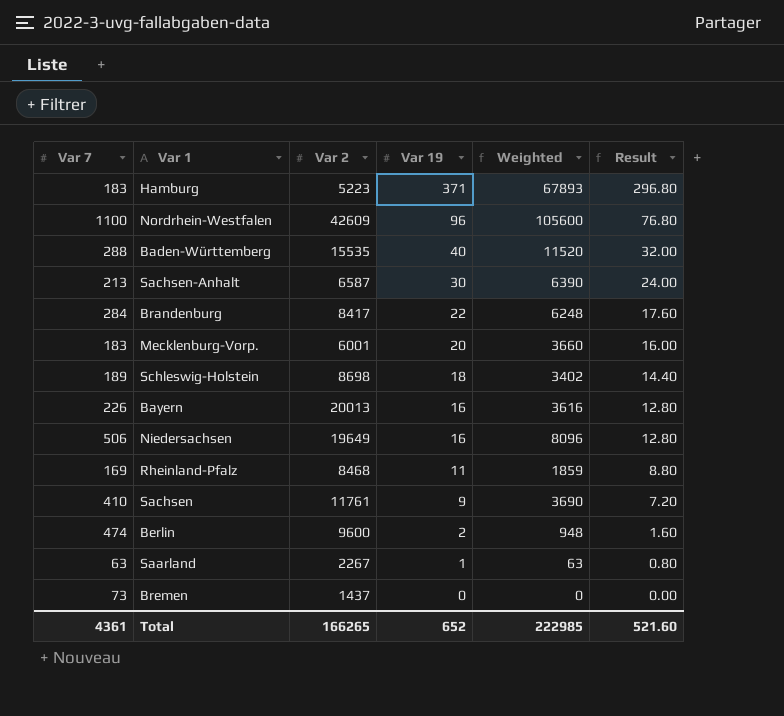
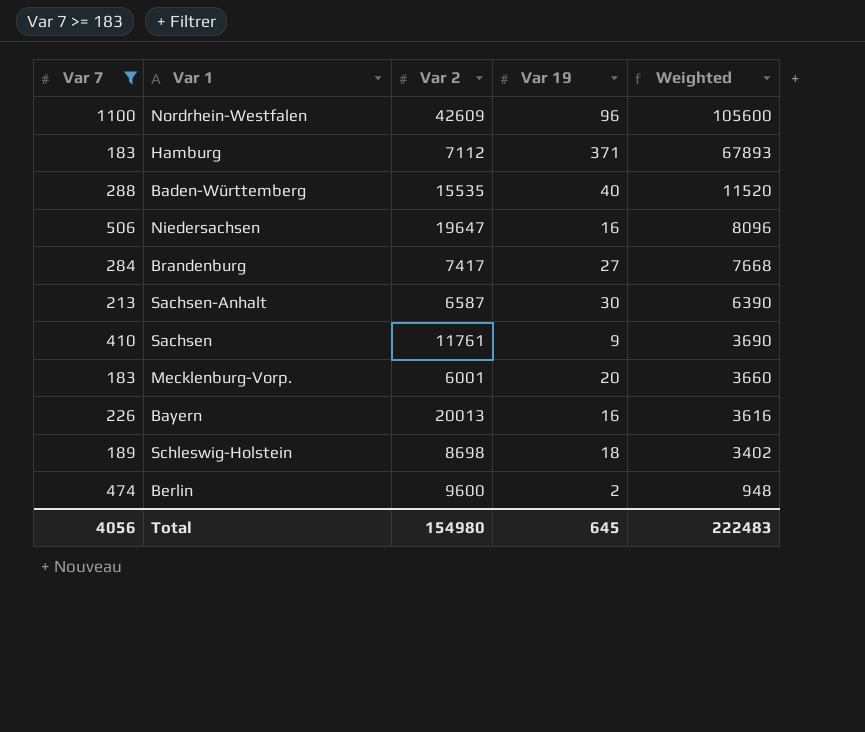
filter: none -> Var 7 >= 183
row order: Var 19 descending -> Weighted descending
column Result | formula: [Var 19] * 0.8 -> none
Hamburg | Var 2: 5223 -> 7112
Niedersachsen | Var 2: 19649 -> 19647
Brandenburg | Var 2: 8417 -> 7417
Brandenburg | Var 19: 22 -> 27
Brandenburg | Weighted: 6248 -> 7668
Total | Var 7: 4361 -> 4056
Total | Var 2: 166265 -> 154980
Total | Var 19: 652 -> 645
Total | Weighted: 222985 -> 222483

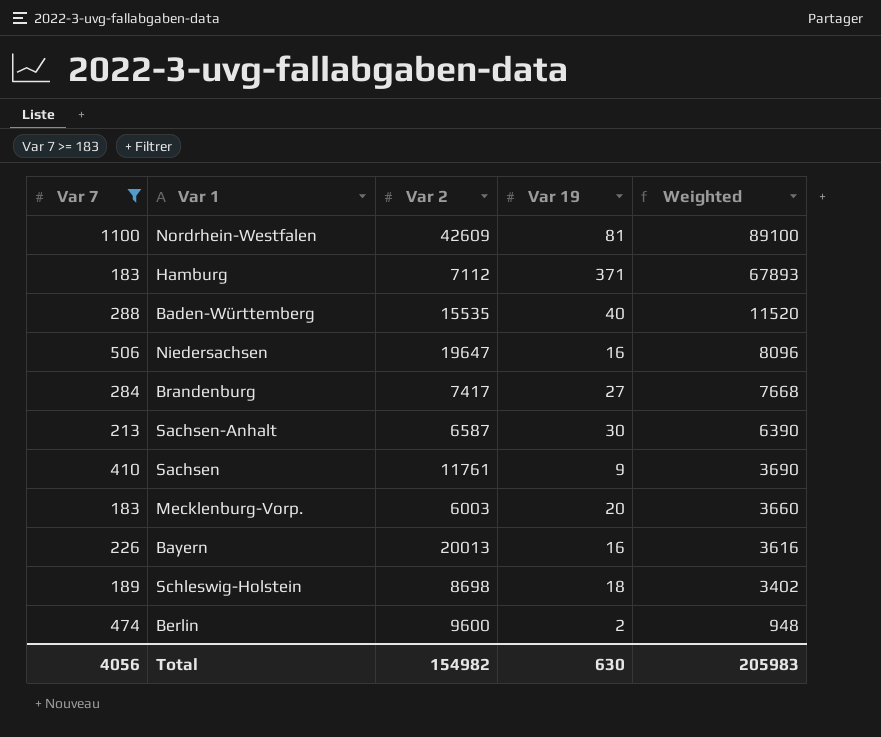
Nordrhein-Westfalen | Var 19: 96 -> 81
Nordrhein-Westfalen | Weighted: 105600 -> 89100
Mecklenburg-Vorp. | Var 2: 6001 -> 6003
Total | Var 2: 154980 -> 154982
Total | Var 19: 645 -> 630
Total | Weighted: 222483 -> 205983

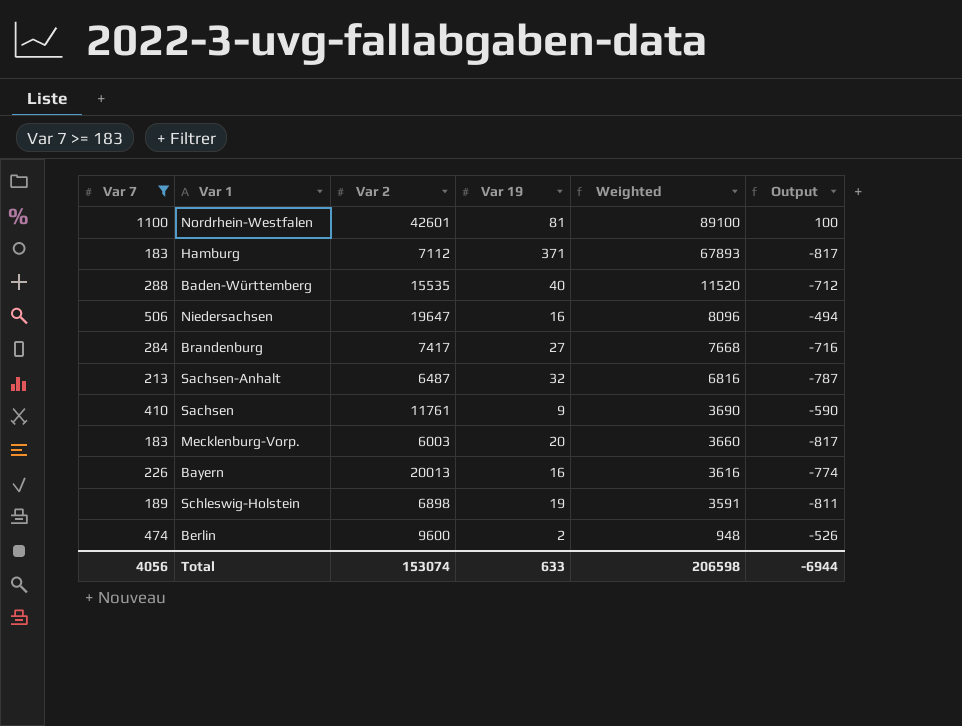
column Output | formula: none -> [Var 7] - 1000
Nordrhein-Westfalen | Var 2: 42609 -> 42601
Sachsen-Anhalt | Var 2: 6587 -> 6487
Sachsen-Anhalt | Var 19: 30 -> 32
Sachsen-Anhalt | Weighted: 6390 -> 6816
Schleswig-Holstein | Var 2: 8698 -> 6898
Schleswig-Holstein | Var 19: 18 -> 19
Schleswig-Holstein | Weighted: 3402 -> 3591
Total | Var 2: 154982 -> 153074
Total | Var 19: 630 -> 633
Total | Weighted: 205983 -> 206598

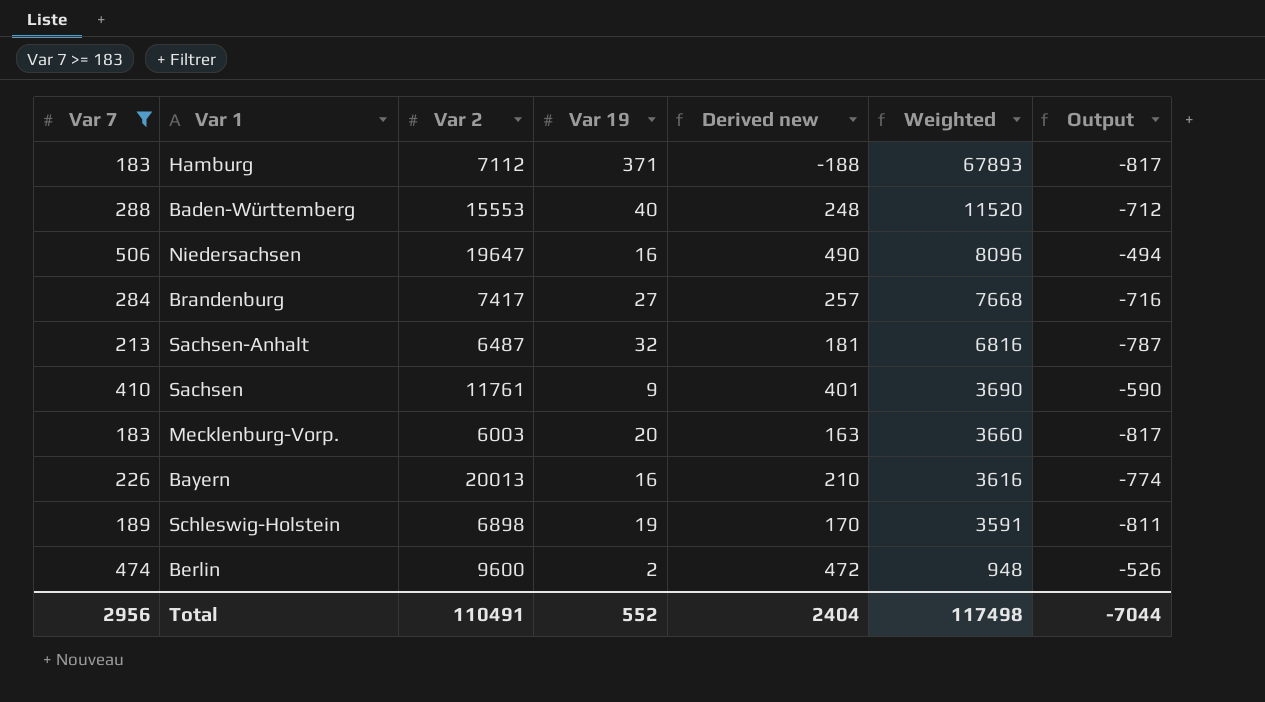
column Derived new | formula: none -> [Var 7] - [Var 19]
row Nordrhein-Westfalen: 1100 | 42601 | 81 | 89100 | 100 -> none
Baden-Württemberg | Var 2: 15535 -> 15553
Total | Var 7: 4056 -> 2956
Total | Var 2: 153074 -> 110491
Total | Var 19: 633 -> 552
Total | Weighted: 206598 -> 117498
Total | Output: -6944 -> -7044

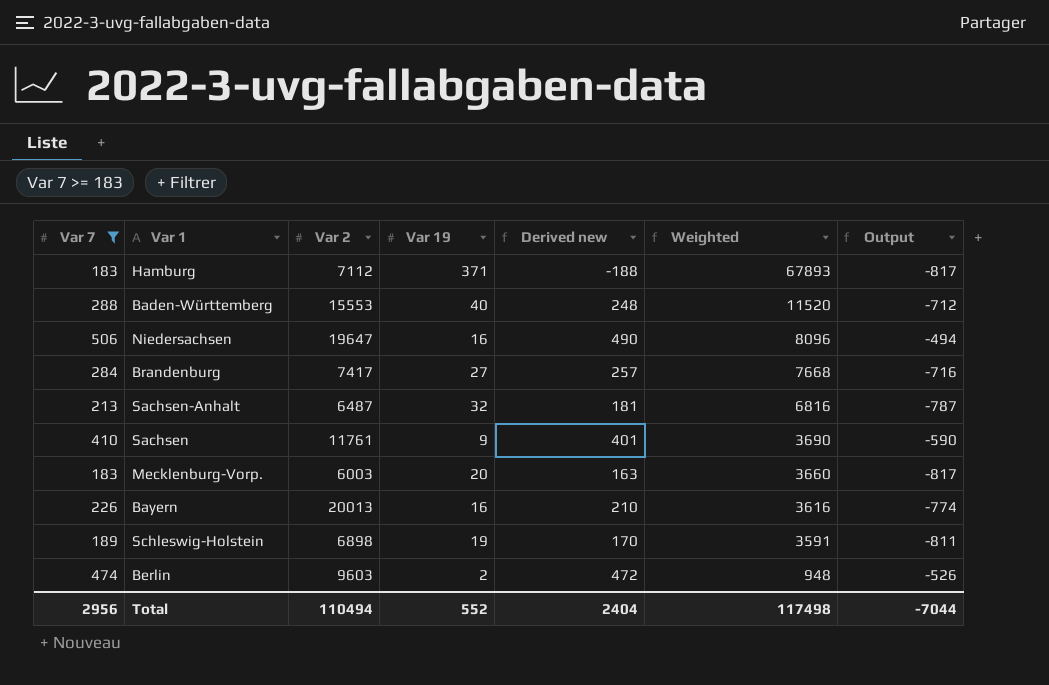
Berlin | Var 2: 9600 -> 9603
Total | Var 2: 110491 -> 110494

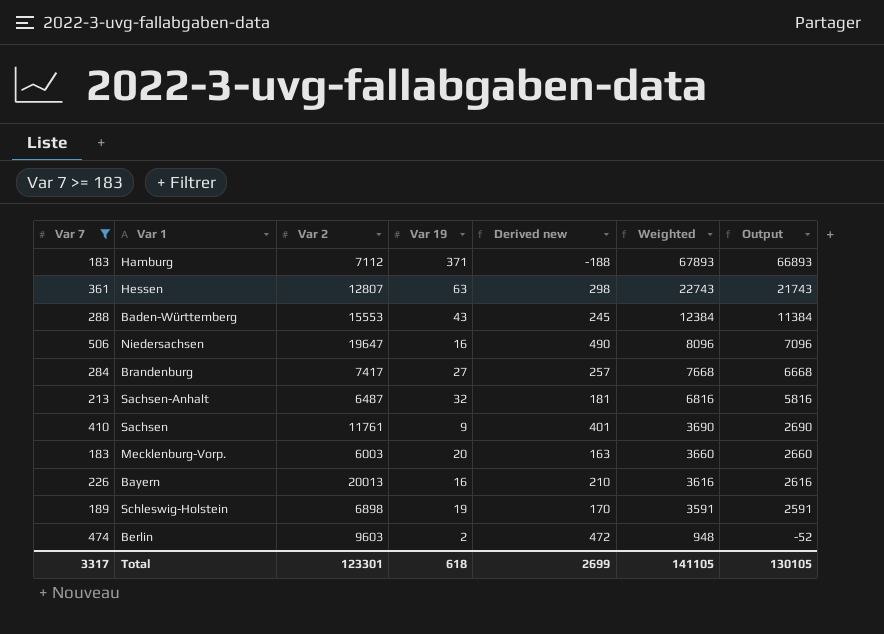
column Output | formula: [Var 7] - 1000 -> [Weighted] - 1000
row Hessen: none -> 361 | 12807 | 63 | 298 | 22743 | 21743
Baden-Württemberg | Var 19: 40 -> 43
Baden-Württemberg | Derived new: 248 -> 245
Baden-Württemberg | Weighted: 11520 -> 12384
Total | Var 7: 2956 -> 3317
Total | Var 2: 110494 -> 123301
Total | Var 19: 552 -> 618
Total | Derived new: 2404 -> 2699
Total | Weighted: 117498 -> 141105
Total | Output: -7044 -> 130105

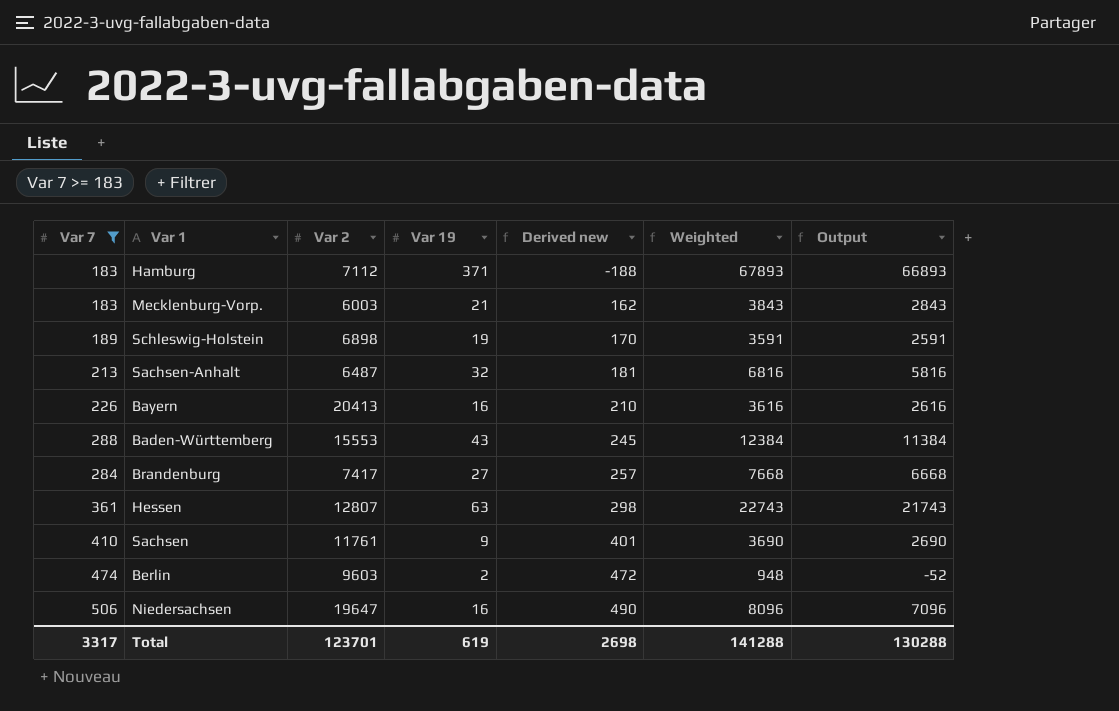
row order: Weighted descending -> Derived new ascending
Mecklenburg-Vorp. | Var 19: 20 -> 21
Mecklenburg-Vorp. | Derived new: 163 -> 162
Mecklenburg-Vorp. | Weighted: 3660 -> 3843
Mecklenburg-Vorp. | Output: 2660 -> 2843
Bayern | Var 2: 20013 -> 20413
Total | Var 2: 123301 -> 123701
Total | Var 19: 618 -> 619
Total | Derived new: 2699 -> 2698
Total | Weighted: 141105 -> 141288
Total | Output: 130105 -> 130288

